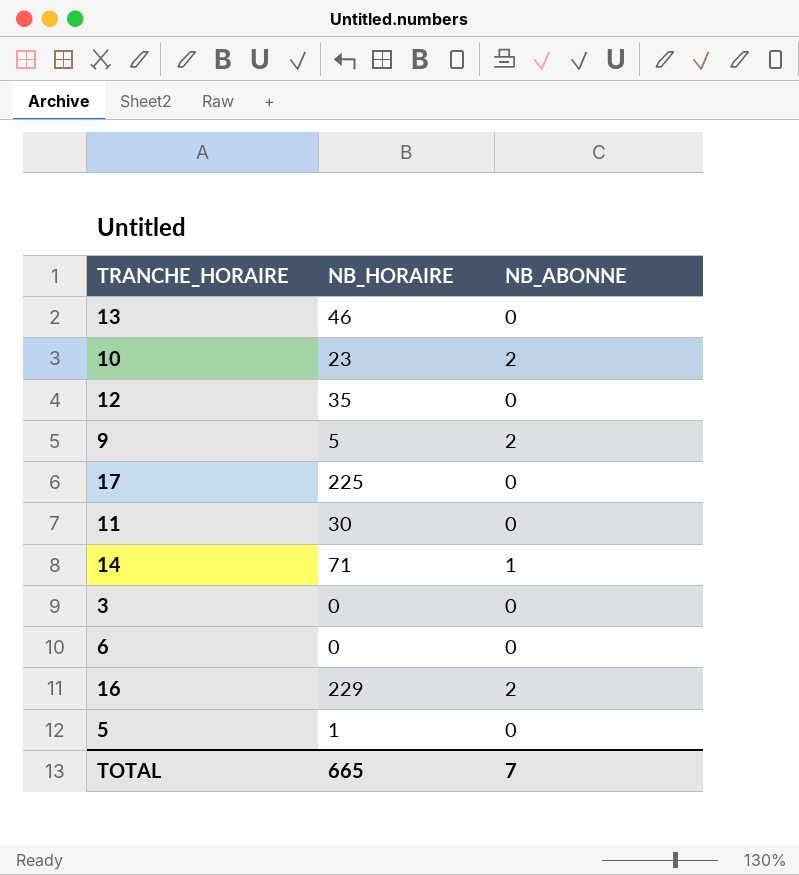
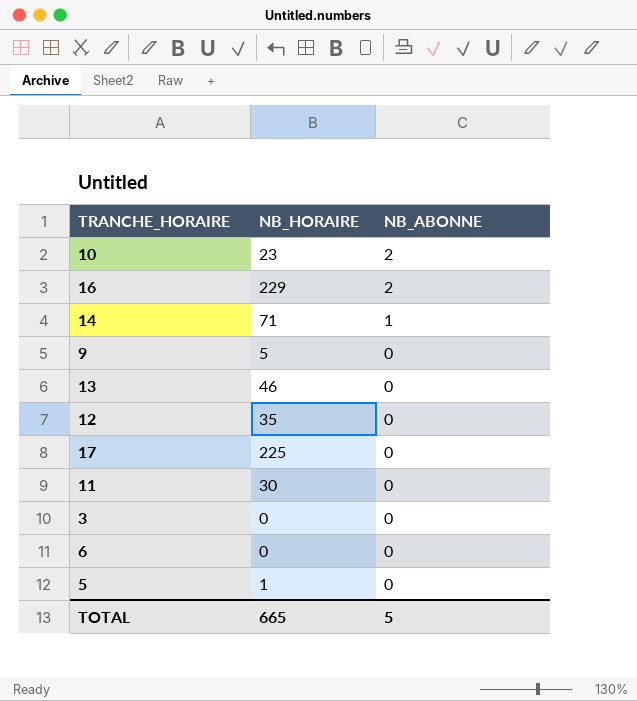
row order: none -> NB_ABONNE descending
9 | NB_ABONNE: 2 -> 0
TOTAL | NB_ABONNE: 7 -> 5

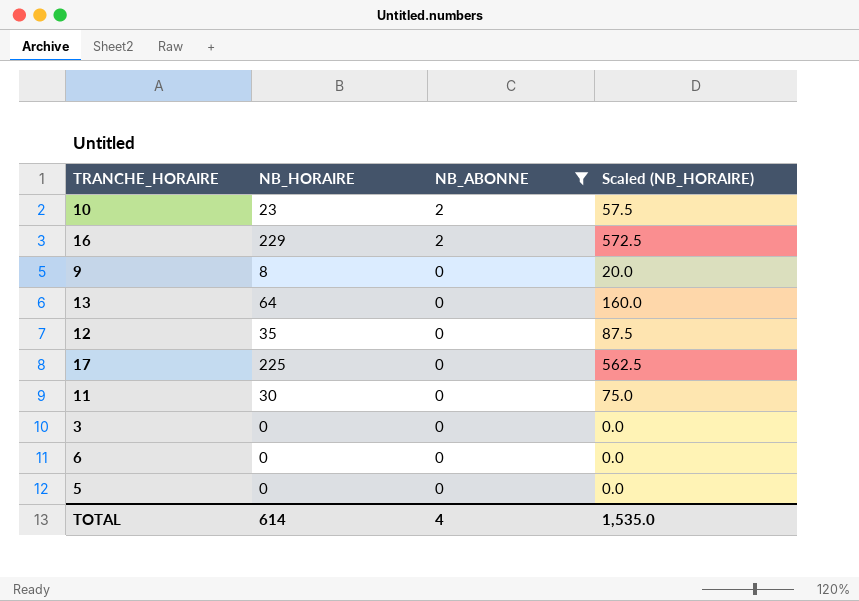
filter: none -> NB_ABONNE != 1
column Scaled (NB_HORAIRE) | formula: none -> [NB_HORAIRE] * 2.5
9 | NB_HORAIRE: 5 -> 8
13 | NB_HORAIRE: 46 -> 64
5 | NB_HORAIRE: 1 -> 0
TOTAL | NB_HORAIRE: 665 -> 614
TOTAL | NB_ABONNE: 5 -> 4

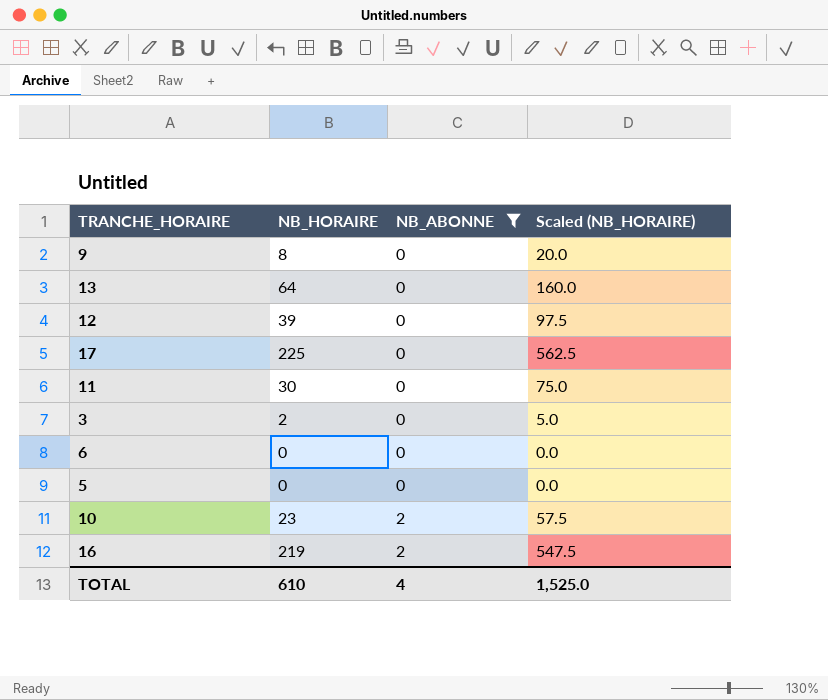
row order: NB_ABONNE descending -> NB_ABONNE ascending
12 | NB_HORAIRE: 35 -> 39
12 | Scaled (NB_HORAIRE): 87.5 -> 97.5
3 | NB_HORAIRE: 0 -> 2
3 | Scaled (NB_HORAIRE): 0.0 -> 5.0
16 | NB_HORAIRE: 229 -> 219
16 | Scaled (NB_HORAIRE): 572.5 -> 547.5
TOTAL | NB_HORAIRE: 614 -> 610
TOTAL | Scaled (NB_HORAIRE): 1,535.0 -> 1,525.0

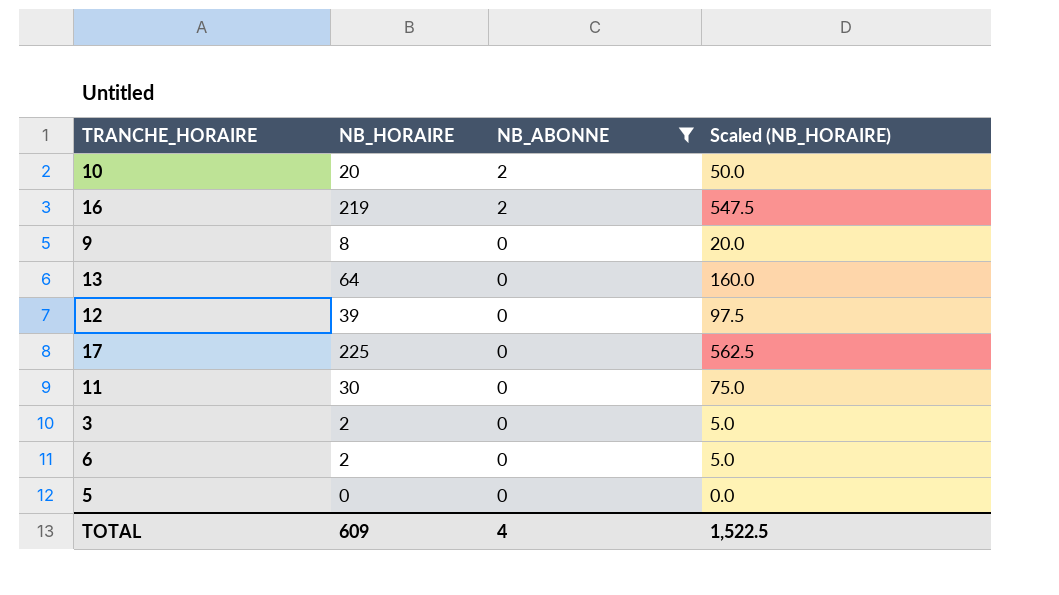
row order: NB_ABONNE ascending -> NB_ABONNE descending
10 | NB_HORAIRE: 23 -> 20
10 | Scaled (NB_HORAIRE): 57.5 -> 50.0
6 | NB_HORAIRE: 0 -> 2
6 | Scaled (NB_HORAIRE): 0.0 -> 5.0
TOTAL | NB_HORAIRE: 610 -> 609
TOTAL | Scaled (NB_HORAIRE): 1,525.0 -> 1,522.5

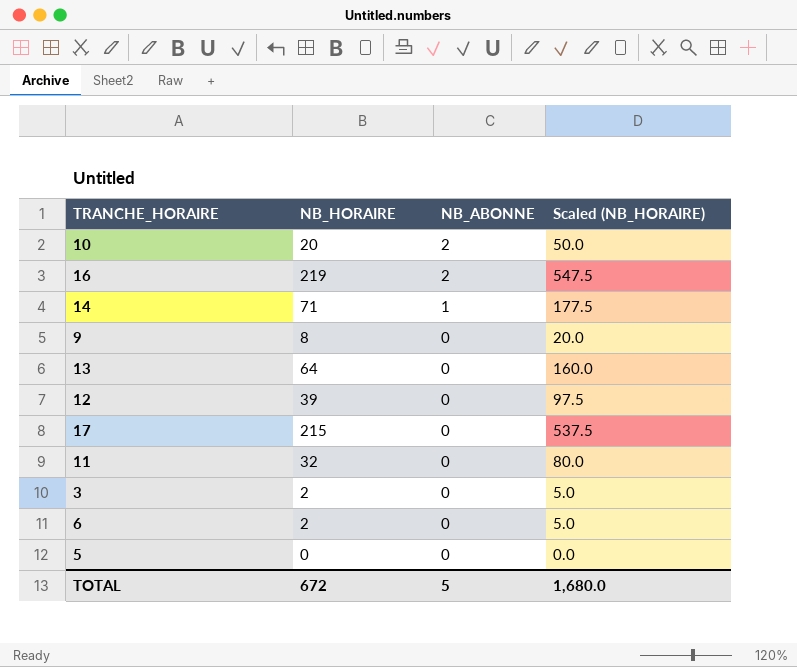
filter: NB_ABONNE != 1 -> none
17 | NB_HORAIRE: 225 -> 215
17 | Scaled (NB_HORAIRE): 562.5 -> 537.5
11 | NB_HORAIRE: 30 -> 32
11 | Scaled (NB_HORAIRE): 75.0 -> 80.0
TOTAL | NB_HORAIRE: 609 -> 672
TOTAL | NB_ABONNE: 4 -> 5
TOTAL | Scaled (NB_HORAIRE): 1,522.5 -> 1,680.0

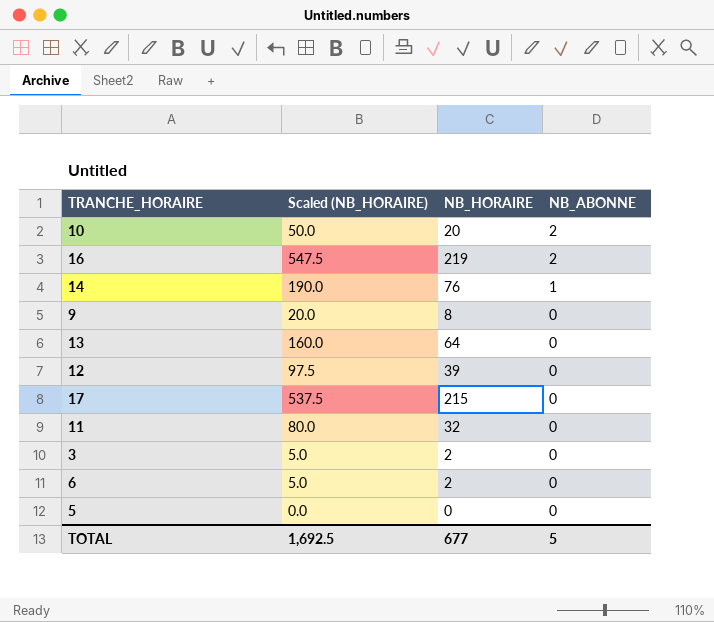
column Scaled (NB_HORAIRE) | position: 4 -> 2
14 | Scaled (NB_HORAIRE): 177.5 -> 190.0
14 | NB_HORAIRE: 71 -> 76
TOTAL | Scaled (NB_HORAIRE): 1,680.0 -> 1,692.5
TOTAL | NB_HORAIRE: 672 -> 677

